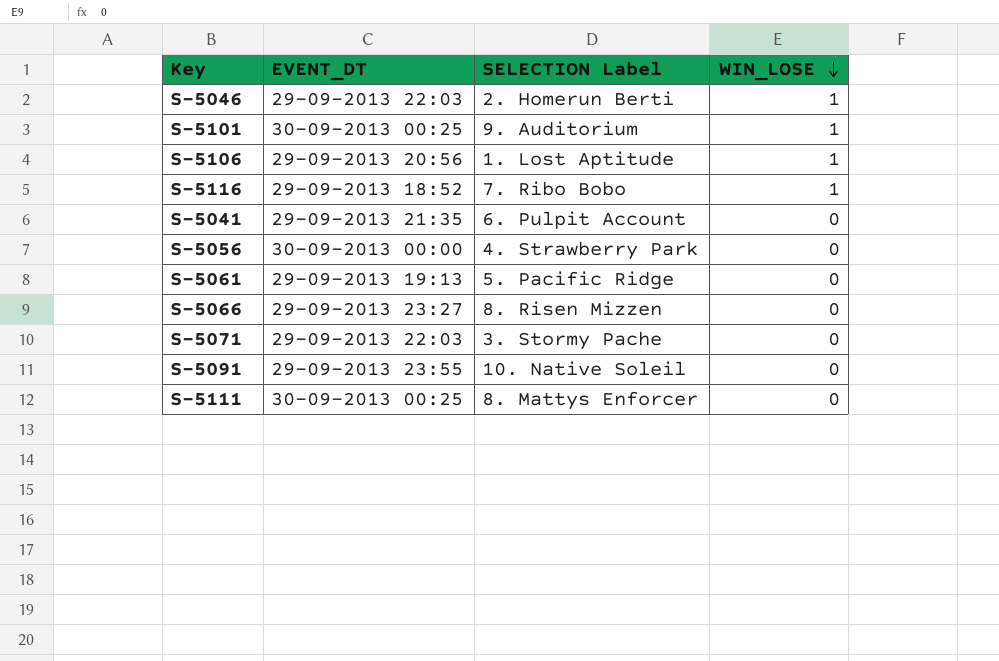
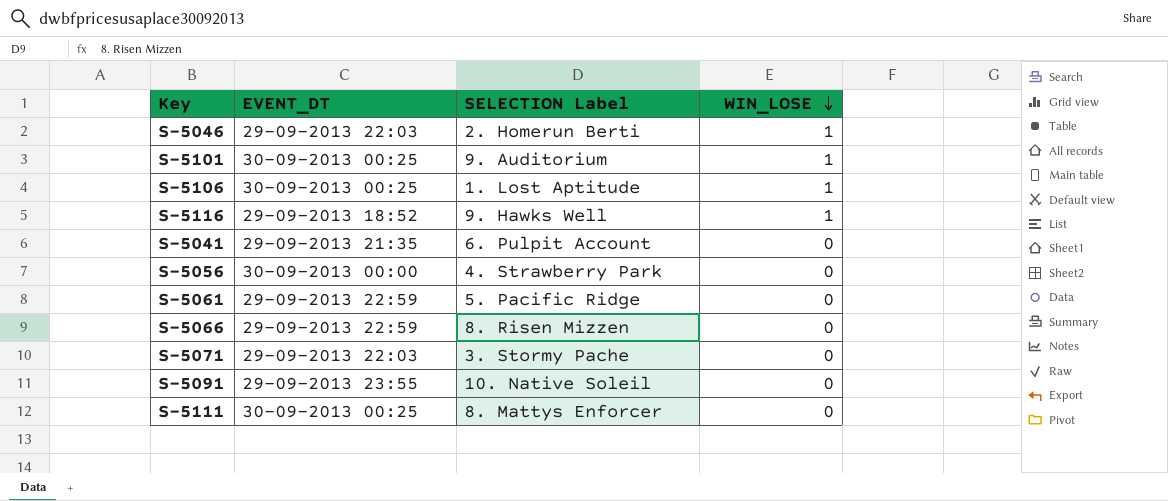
S-5106 | EVENT_DT: 29-09-2013 20:56 -> 30-09-2013 00:25
S-5116 | SELECTION Label: 7. Ribo Bobo -> 9. Hawks Well
S-5061 | EVENT_DT: 29-09-2013 19:13 -> 29-09-2013 22:59
S-5066 | EVENT_DT: 29-09-2013 23:27 -> 29-09-2013 22:59

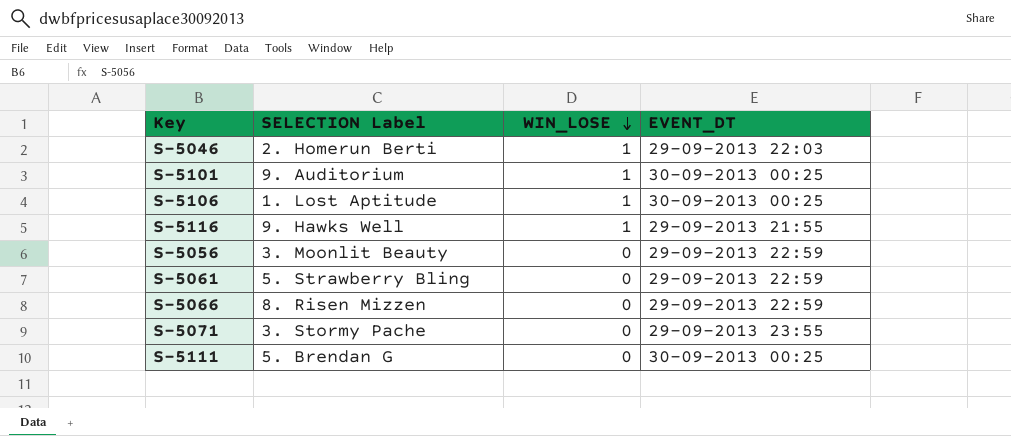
column EVENT_DT | position: 2 -> 4
row S-5041: 29-09-2013 21:35 | 6. Pulpit Account | 0 -> none
row S-5091: 29-09-2013 23:55 | 10. Native Soleil | 0 -> none
S-5116 | EVENT_DT: 29-09-2013 18:52 -> 29-09-2013 21:55
S-5056 | SELECTION Label: 4. Strawberry Park -> 3. Moonlit Beauty
S-5056 | EVENT_DT: 30-09-2013 00:00 -> 29-09-2013 22:59
S-5061 | SELECTION Label: 5. Pacific Ridge -> 5. Strawberry Bling
S-5071 | EVENT_DT: 29-09-2013 22:03 -> 29-09-2013 23:55
S-5111 | SELECTION Label: 8. Mattys Enforcer -> 5. Brendan G

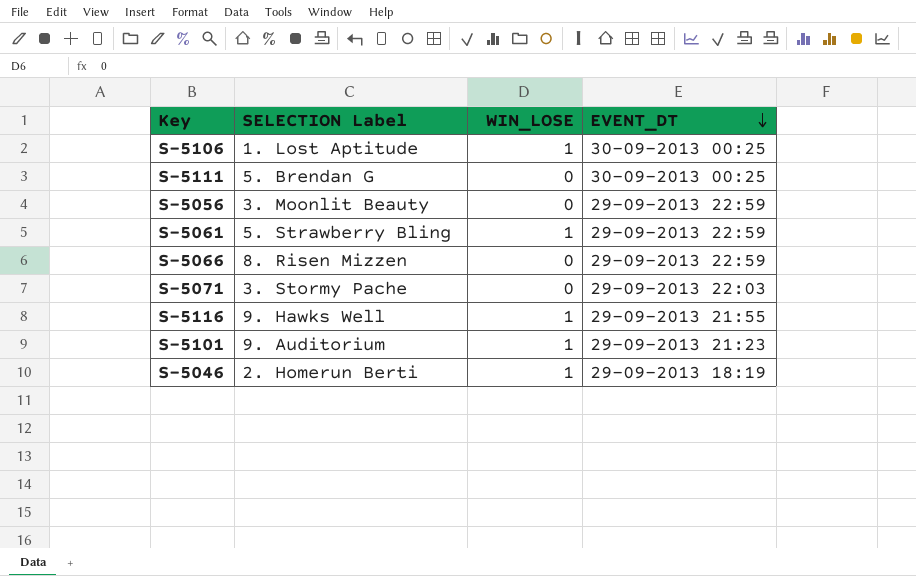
row order: WIN_LOSE descending -> EVENT_DT descending
S-5061 | WIN_LOSE: 0 -> 1
S-5071 | EVENT_DT: 29-09-2013 23:55 -> 29-09-2013 22:03
S-5101 | EVENT_DT: 30-09-2013 00:25 -> 29-09-2013 21:23
S-5046 | EVENT_DT: 29-09-2013 22:03 -> 29-09-2013 18:19

